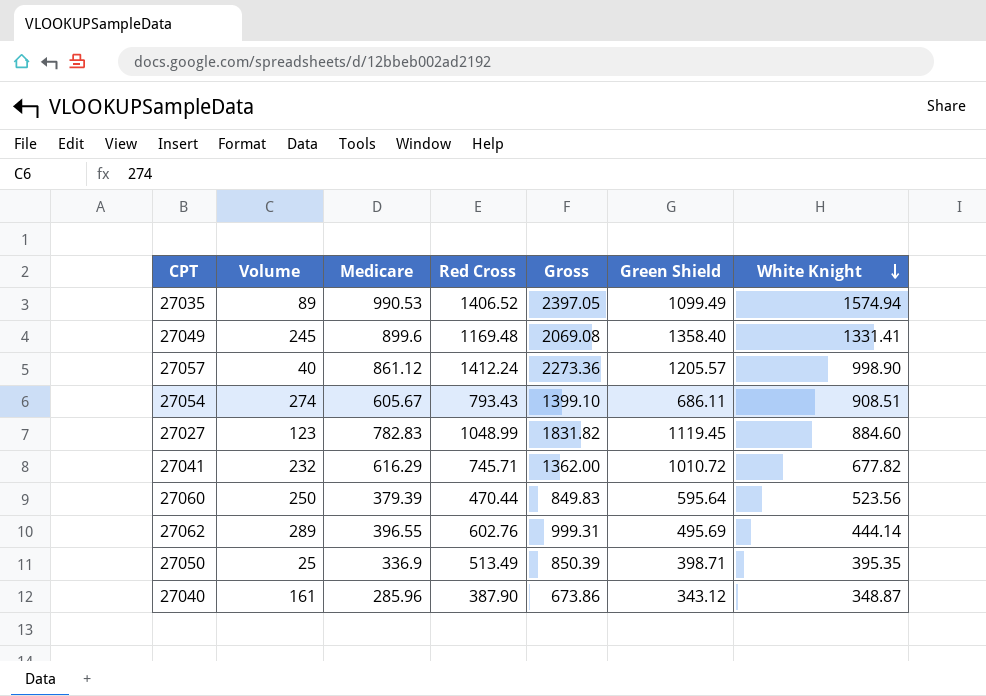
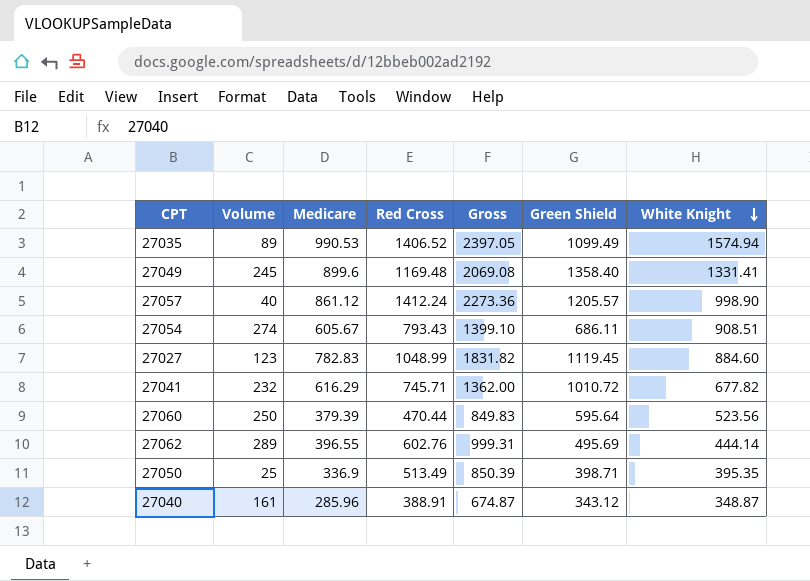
27040 | Red Cross: 387.90 -> 388.91
27040 | Gross: 673.86 -> 674.87

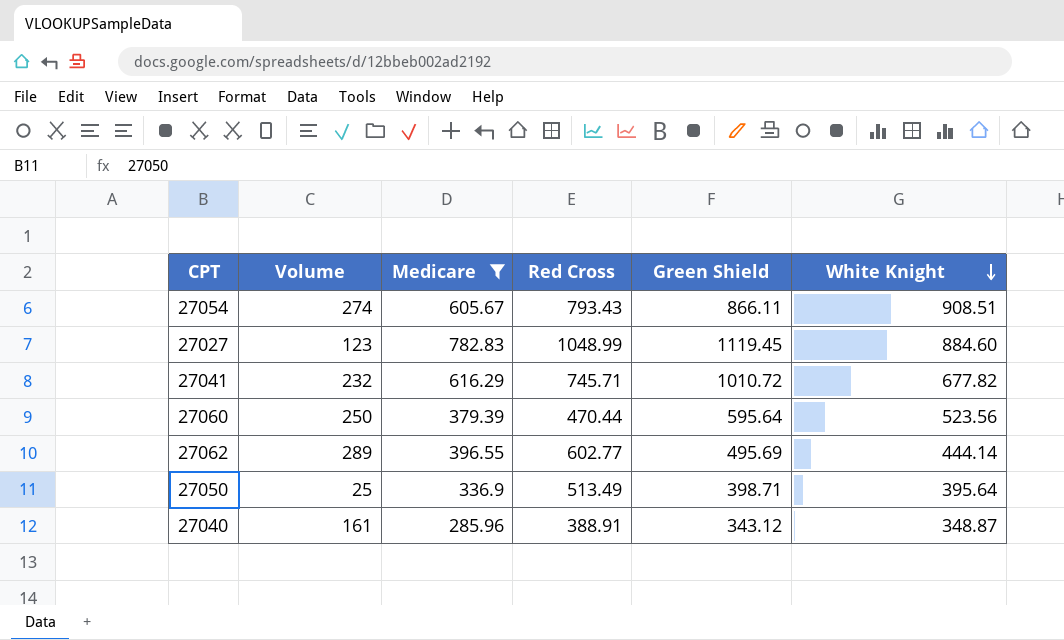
filter: none -> Medicare <= 782.83
column Gross | formula: [Medicare] + [Red Cross] -> none
27054 | Green Shield: 686.11 -> 866.11
27062 | Red Cross: 602.76 -> 602.77
27050 | White Knight: 395.35 -> 395.64

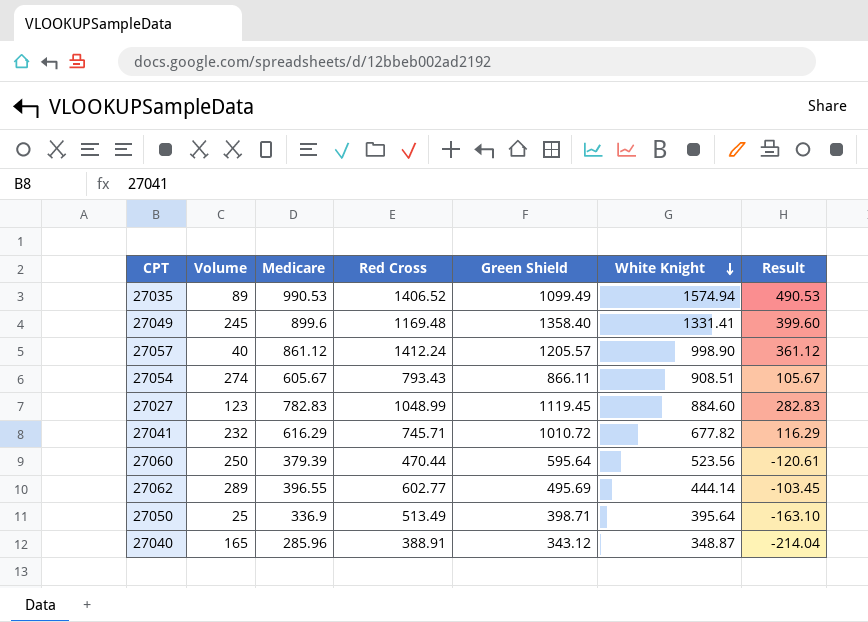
filter: Medicare <= 782.83 -> none
column Result | formula: none -> [Medicare] - 500
27040 | Volume: 161 -> 165

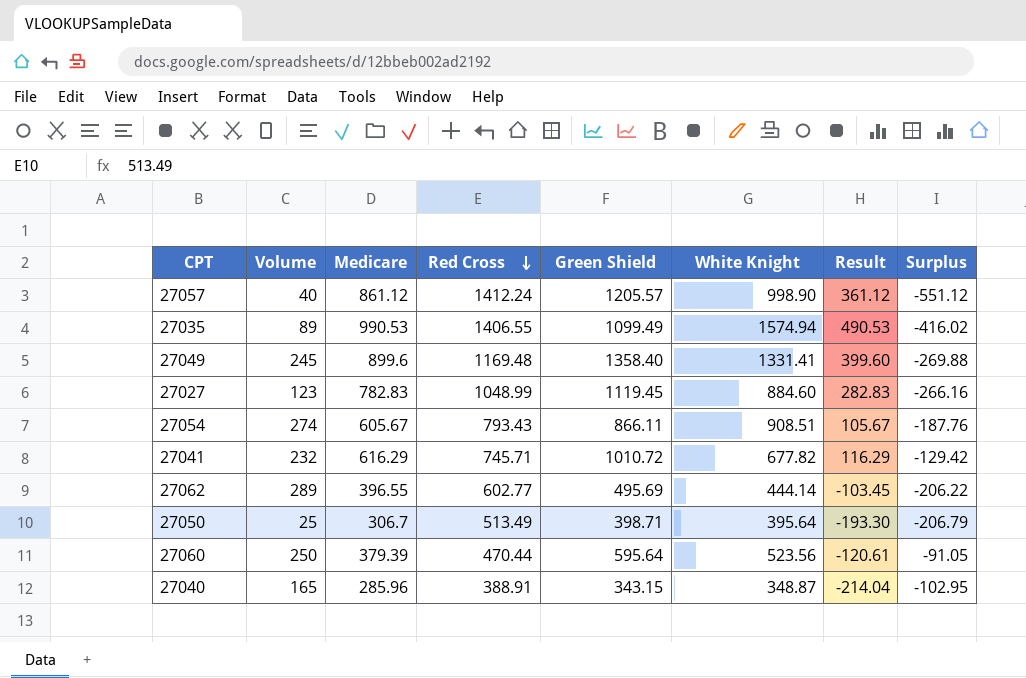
row order: White Knight descending -> Red Cross descending
column Surplus | formula: none -> [Medicare] - [Red Cross]
27035 | Red Cross: 1406.52 -> 1406.55
27050 | Medicare: 336.9 -> 306.7
27050 | Result: -163.10 -> -193.30
27040 | Green Shield: 343.12 -> 343.15

